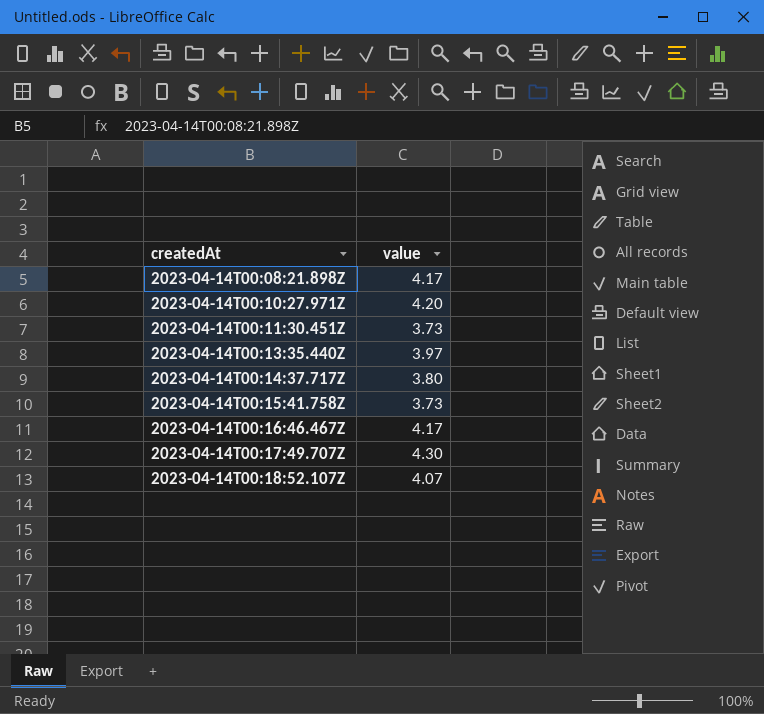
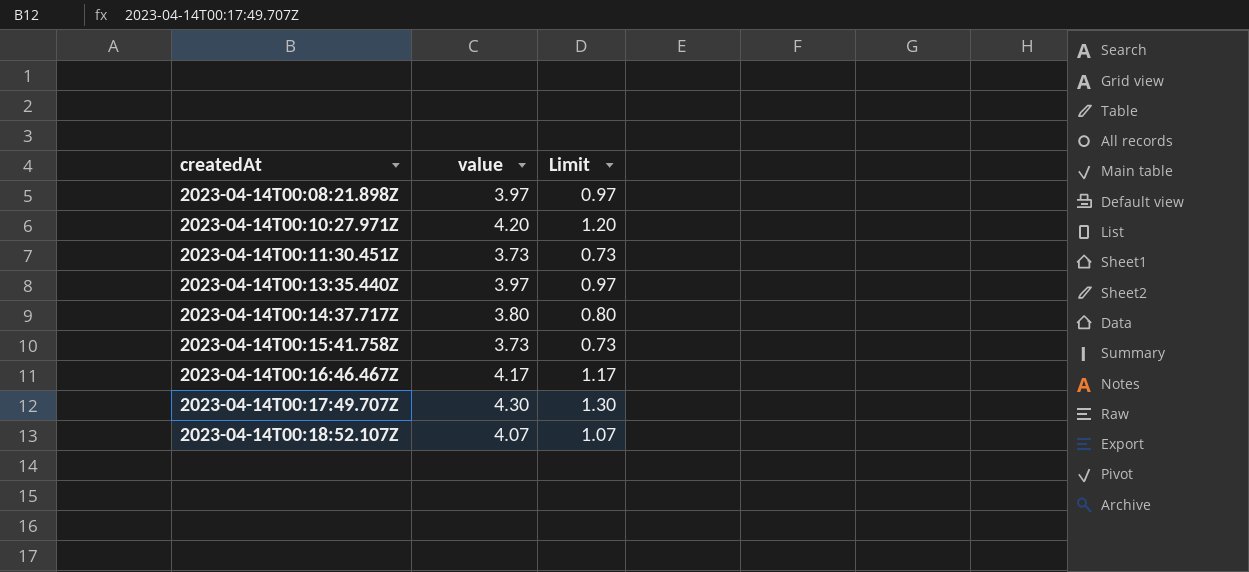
column Limit | formula: none -> [value] - 3
2023-04-14T00:08:21.898Z | value: 4.17 -> 3.97

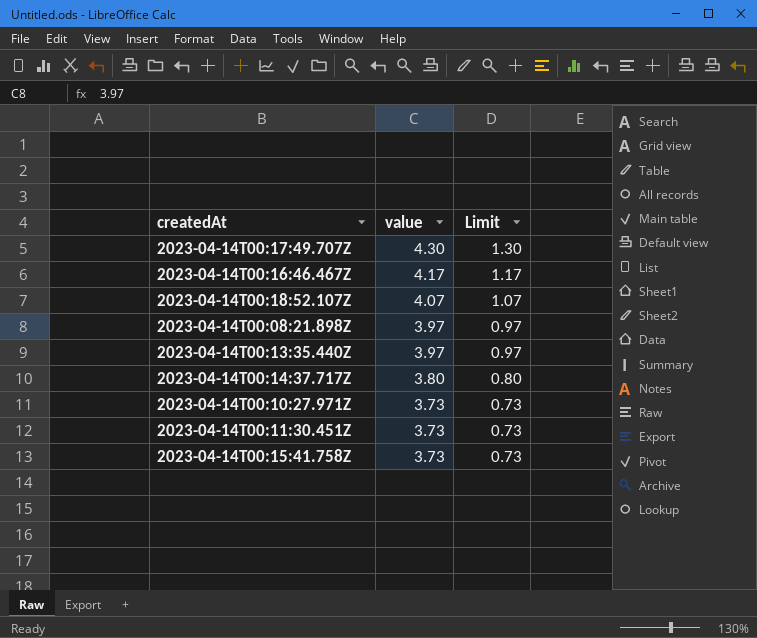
row order: createdAt ascending -> value descending
2023-04-14T00:10:27.971Z | value: 4.20 -> 3.73
2023-04-14T00:10:27.971Z | Limit: 1.20 -> 0.73

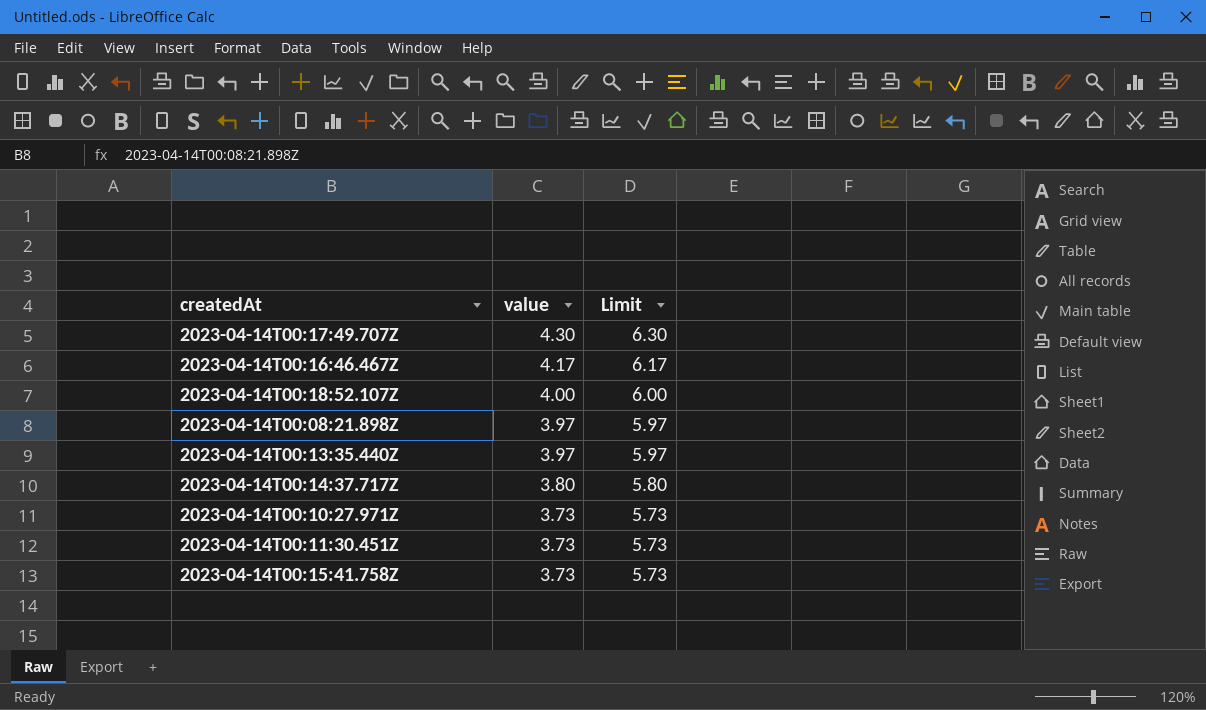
column Limit | formula: [value] - 3 -> [value] + 2
2023-04-14T00:18:52.107Z | value: 4.07 -> 4.00

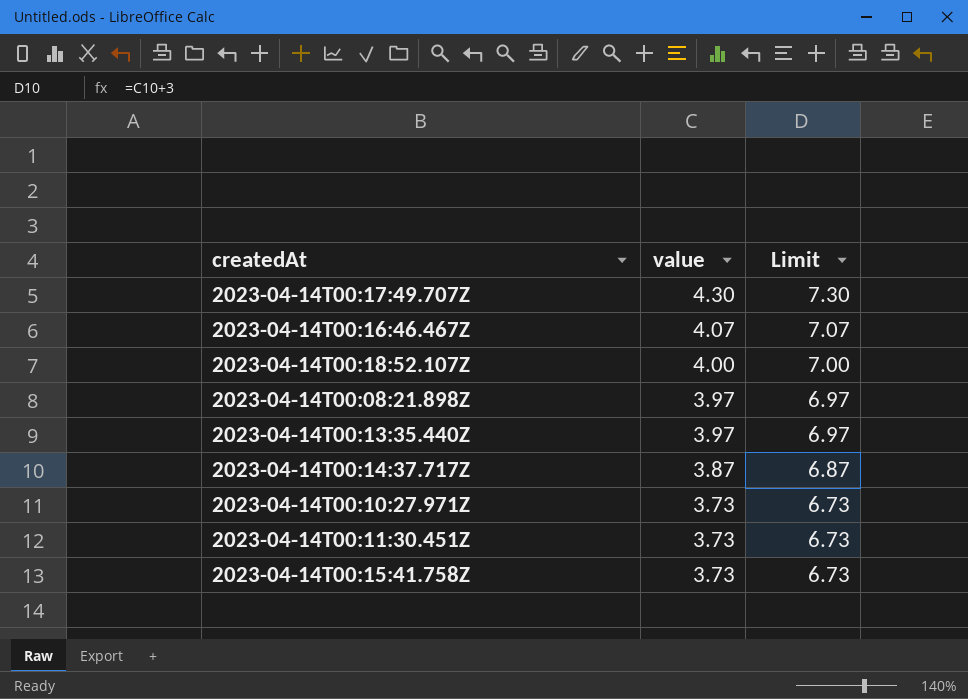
column Limit | formula: [value] + 2 -> [value] + 3
2023-04-14T00:16:46.467Z | value: 4.17 -> 4.07
2023-04-14T00:14:37.717Z | value: 3.80 -> 3.87

